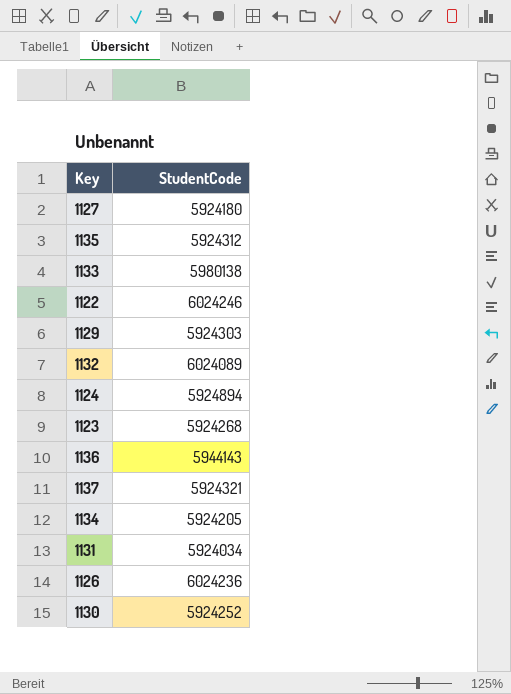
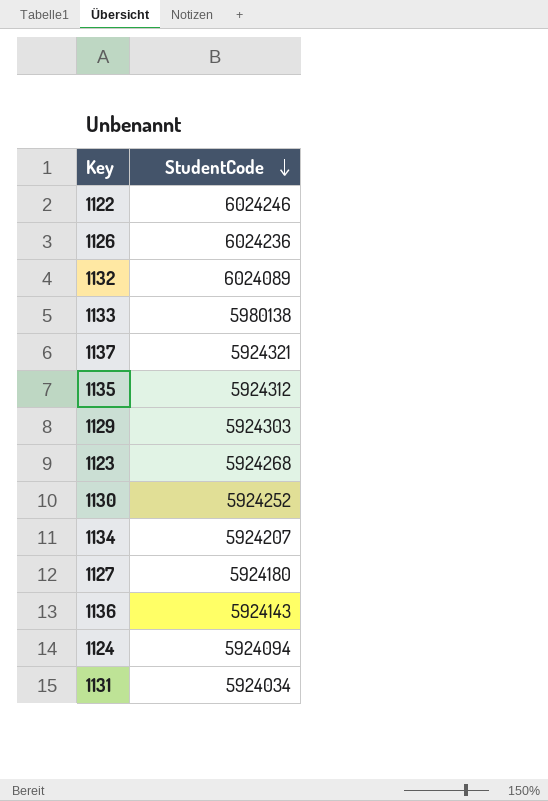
row order: none -> StudentCode descending
1134 | StudentCode: 5924205 -> 5924207
1136 | StudentCode: 5944143 -> 5924143
1124 | StudentCode: 5924894 -> 5924094

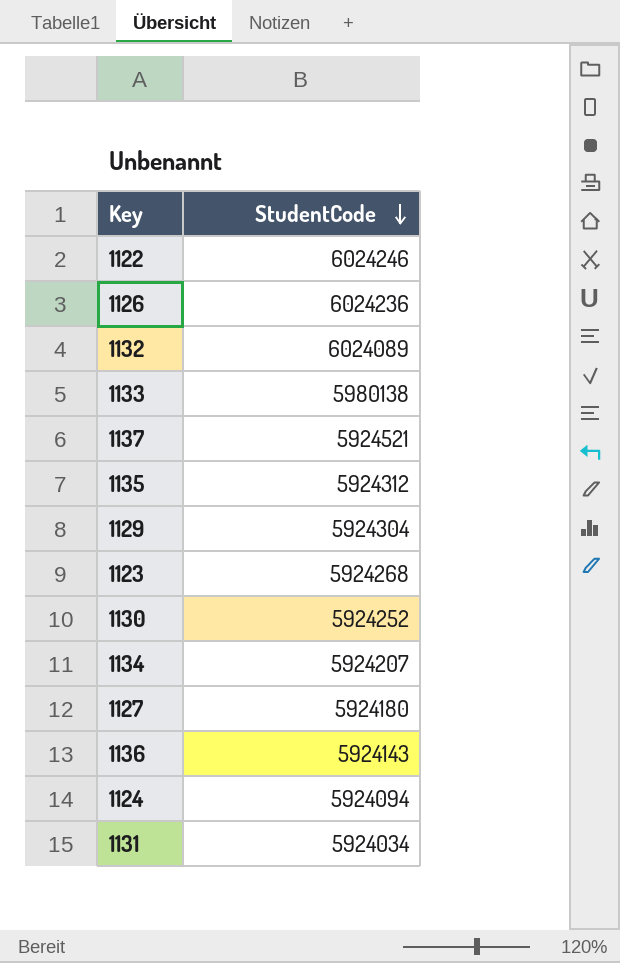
1137 | StudentCode: 5924321 -> 5924521
1129 | StudentCode: 5924303 -> 5924304

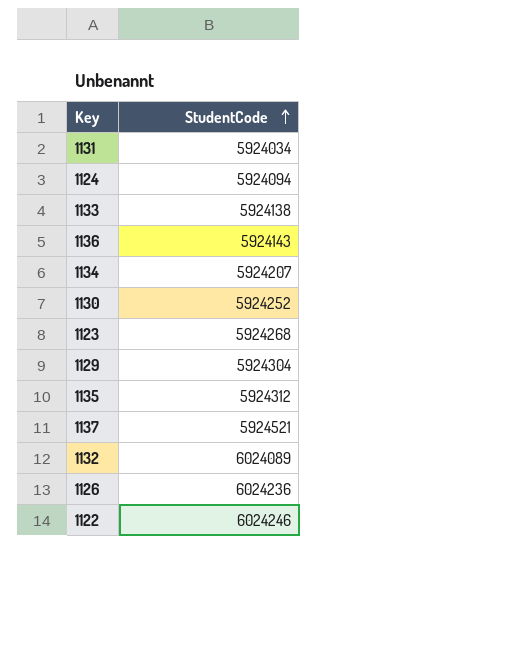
row order: StudentCode descending -> StudentCode ascending
row 1127: 5924180 -> none
1133 | StudentCode: 5980138 -> 5924138

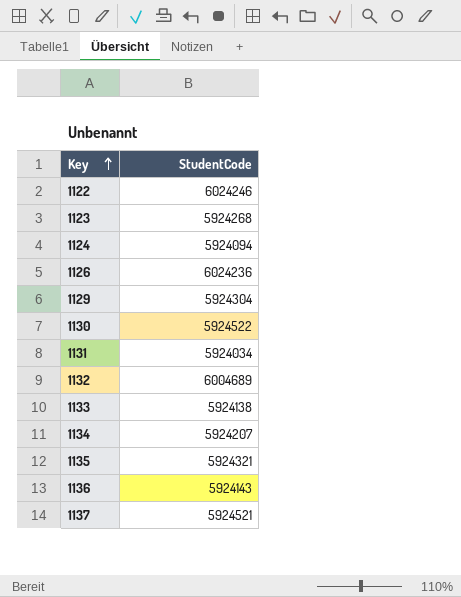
row order: StudentCode ascending -> Key ascending
1130 | StudentCode: 5924252 -> 5924522
1132 | StudentCode: 6024089 -> 6004689
1135 | StudentCode: 5924312 -> 5924321

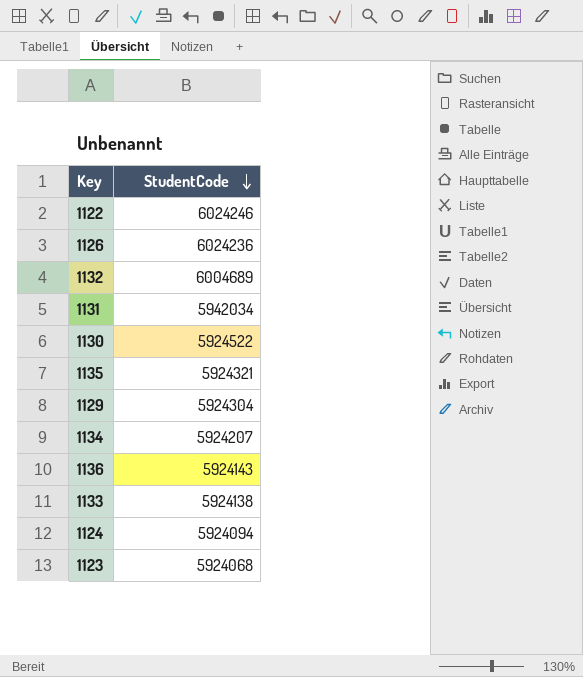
row order: Key ascending -> StudentCode descending
row 1137: 5924521 -> none
1131 | StudentCode: 5924034 -> 5942034
1123 | StudentCode: 5924268 -> 5924068

